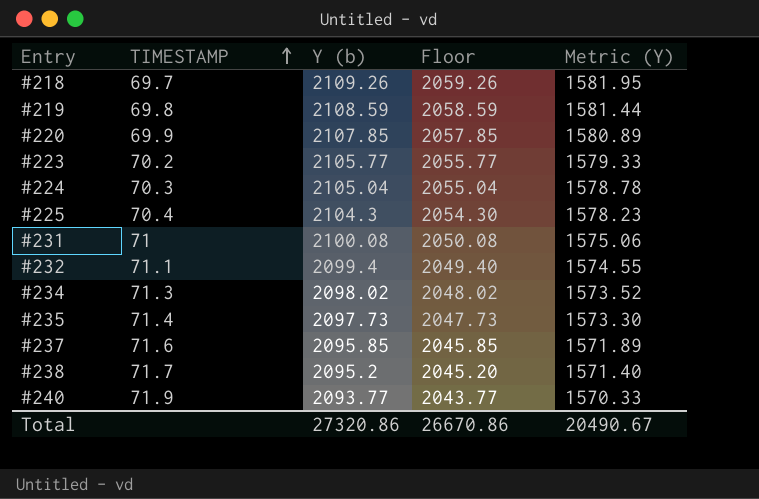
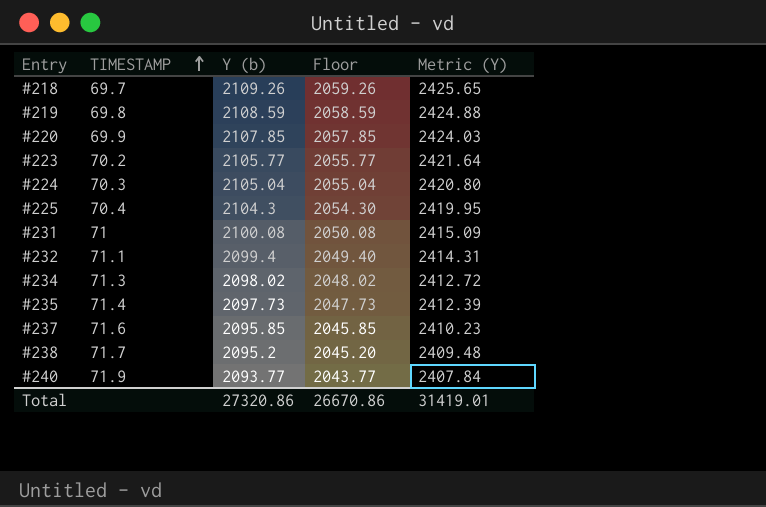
column Metric (Y) | formula: [Y (b)] * 0.75 -> [Y (b)] * 1.15
Total | Metric (Y): 20490.67 -> 31419.01

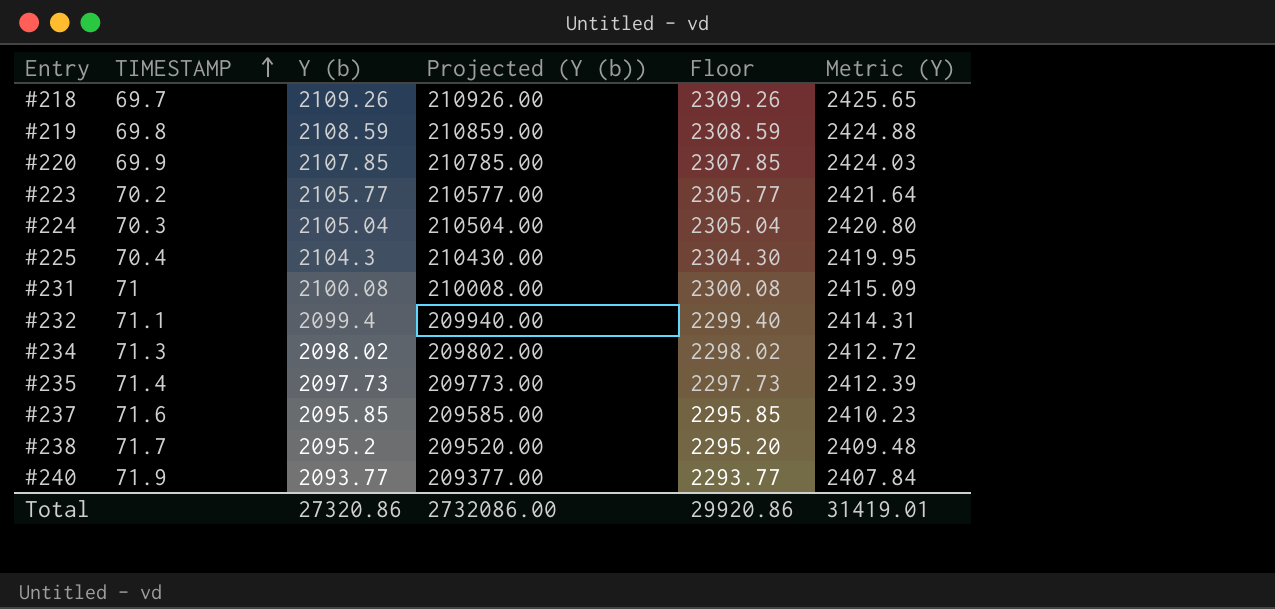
column Projected (Y (b)) | formula: none -> [Y (b)] * 100
column Floor | formula: [Y (b)] - 50 -> [Y (b)] + 200
Total | Floor: 26670.86 -> 29920.86

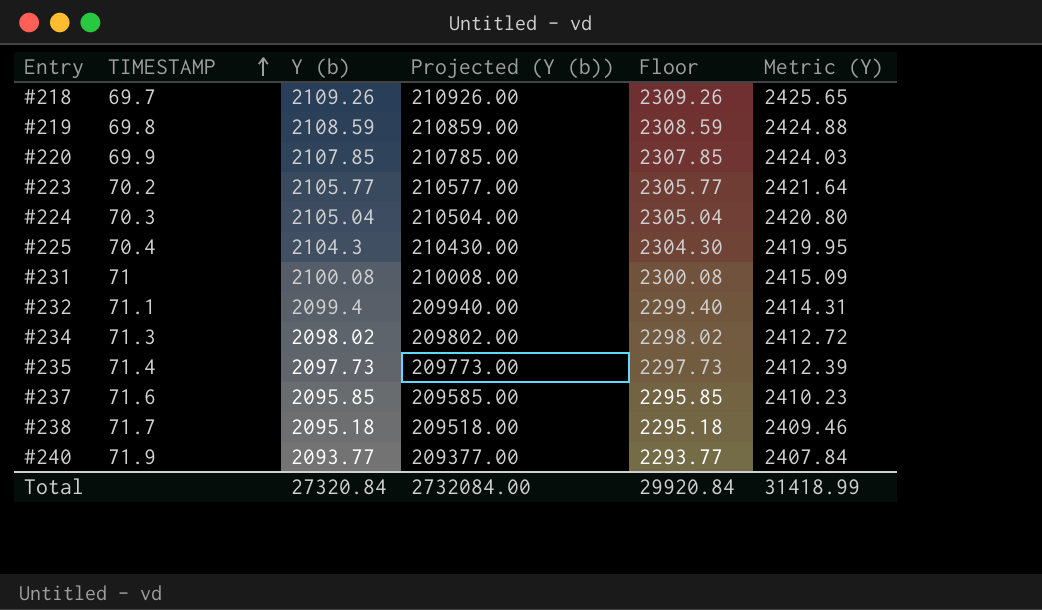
#238 | Y (b): 2095.2 -> 2095.18
#238 | Projected (Y (b)): 209520.00 -> 209518.00
#238 | Floor: 2295.20 -> 2295.18
#238 | Metric (Y): 2409.48 -> 2409.46
Total | Y (b): 27320.86 -> 27320.84
Total | Projected (Y (b)): 2732086.00 -> 2732084.00
Total | Floor: 29920.86 -> 29920.84
Total | Metric (Y): 31419.01 -> 31418.99

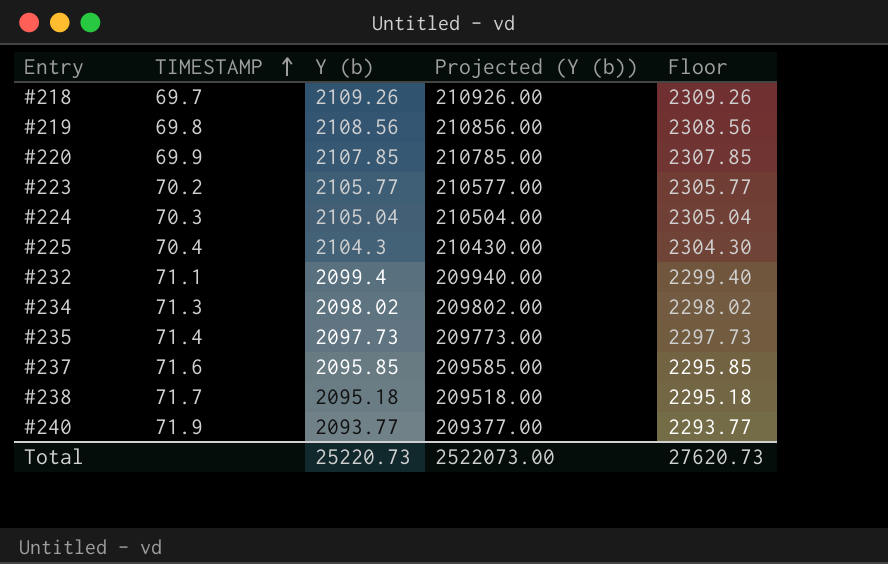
column Metric (Y) | formula: [Y (b)] * 1.15 -> none
row #231: 71 | 2100.08 | 210008.00 | 2300.08 | 2415.09 -> none
#219 | Y (b): 2108.59 -> 2108.56
#219 | Projected (Y (b)): 210859.00 -> 210856.00
#219 | Floor: 2308.59 -> 2308.56
Total | Y (b): 27320.84 -> 25220.73
Total | Projected (Y (b)): 2732084.00 -> 2522073.00
Total | Floor: 29920.84 -> 27620.73

